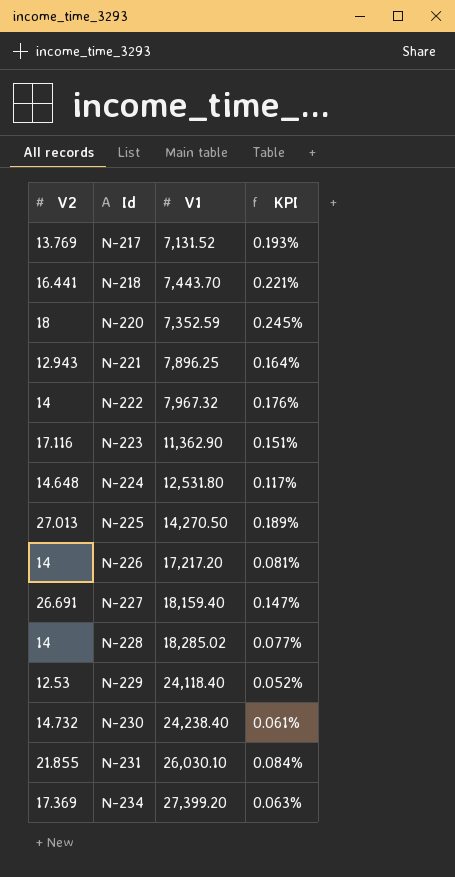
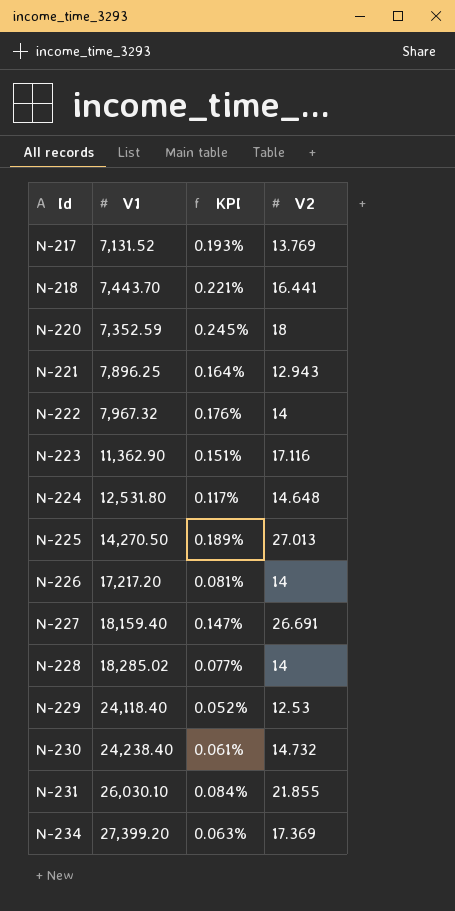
column V2 | position: 1 -> 4

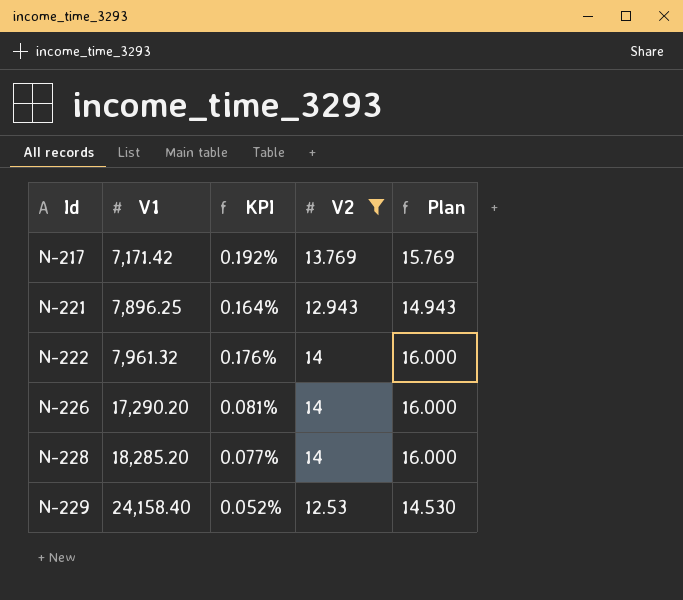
filter: none -> V2 <= 14
column Plan | formula: none -> [V2] + 2
N-217 | V1: 7,131.52 -> 7,171.42
N-217 | KPI: 0.193% -> 0.192%
N-222 | V1: 7,967.32 -> 7,961.32
N-226 | V1: 17,217.20 -> 17,290.20
N-228 | V1: 18,285.02 -> 18,285.20
N-229 | V1: 24,118.40 -> 24,158.40

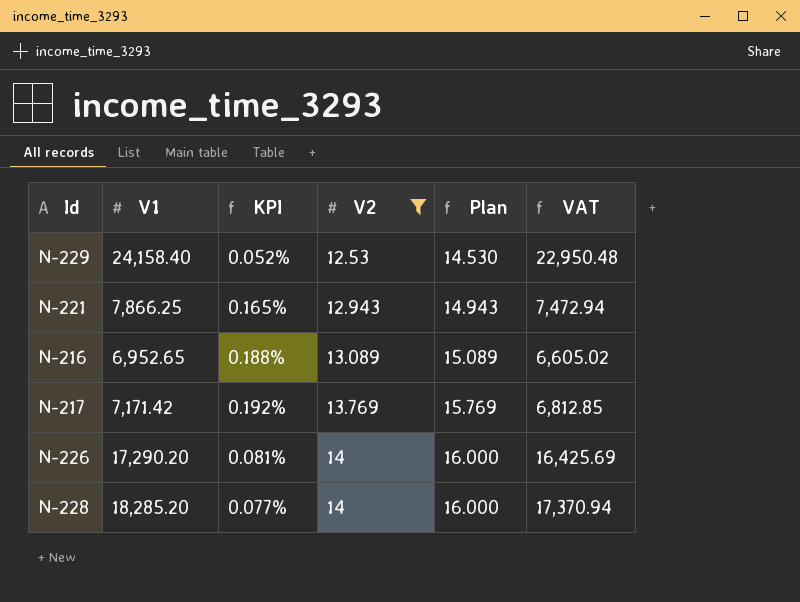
row order: Id ascending -> V2 ascending
column VAT | formula: none -> [V1] * 0.95
row N-222: 7,961.32 | 0.176% | 14 | 16.000 -> none
N-221 | V1: 7,896.25 -> 7,866.25
N-221 | KPI: 0.164% -> 0.165%
row N-216: none -> 6,952.65 | 0.188% | 13.089 | 15.089 | 6,605.02

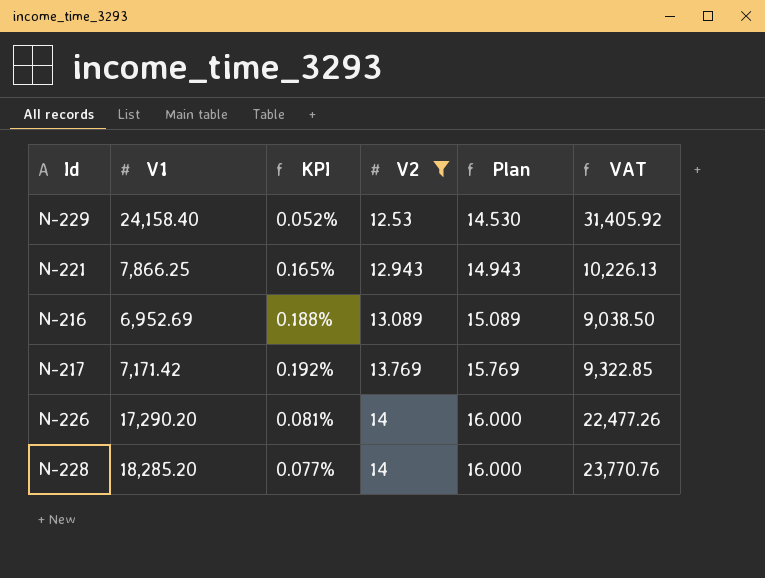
column VAT | formula: [V1] * 0.95 -> [V1] * 1.3
N-216 | V1: 6,952.65 -> 6,952.69

